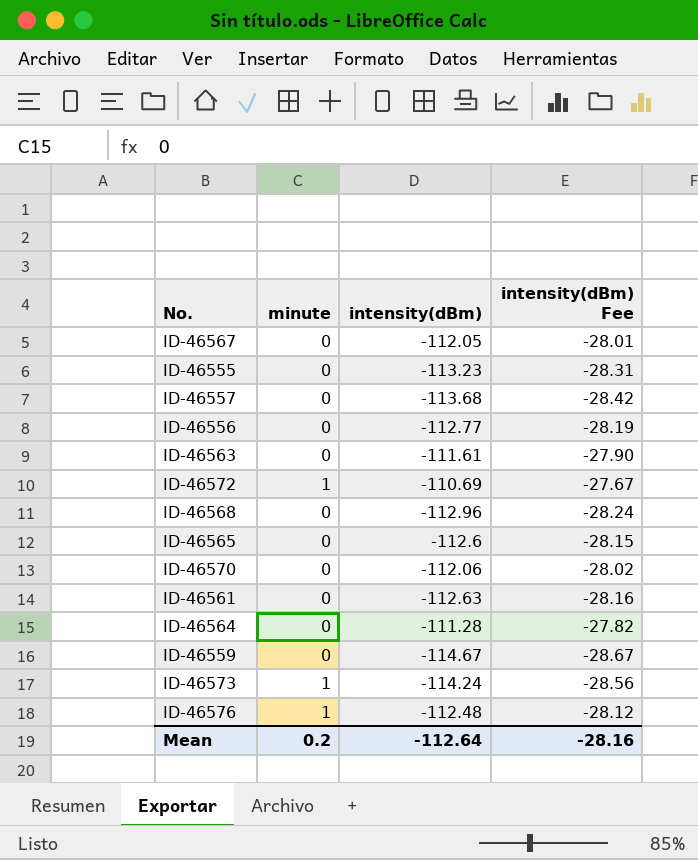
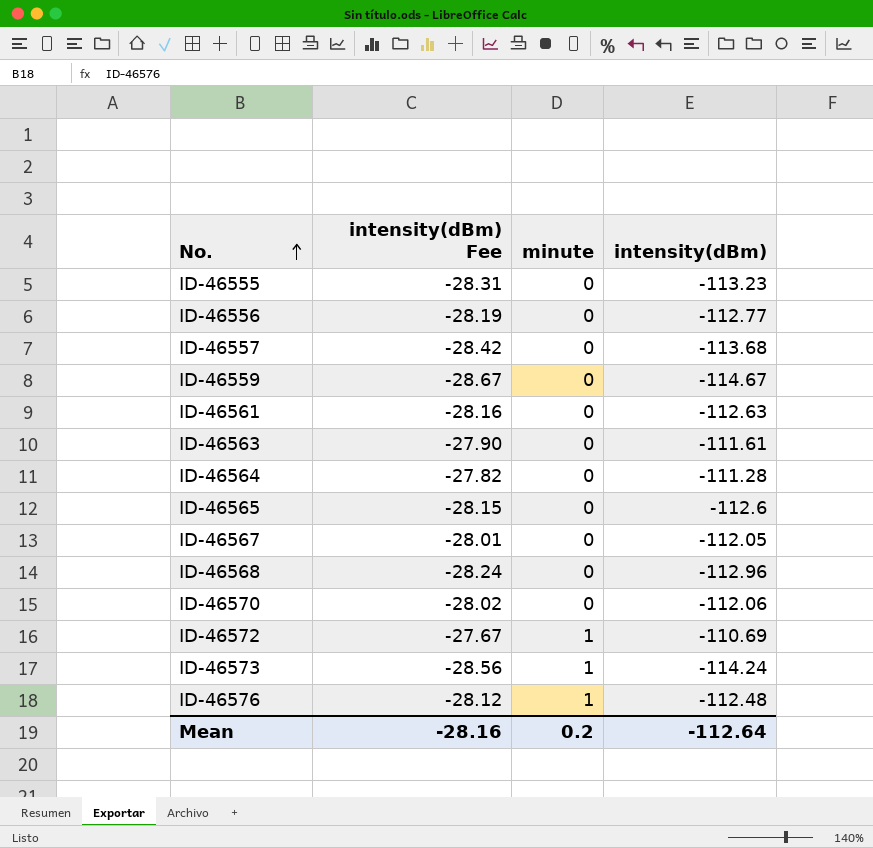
row order: none -> No. ascending
column intensity(dBm) Fee | position: 4 -> 2

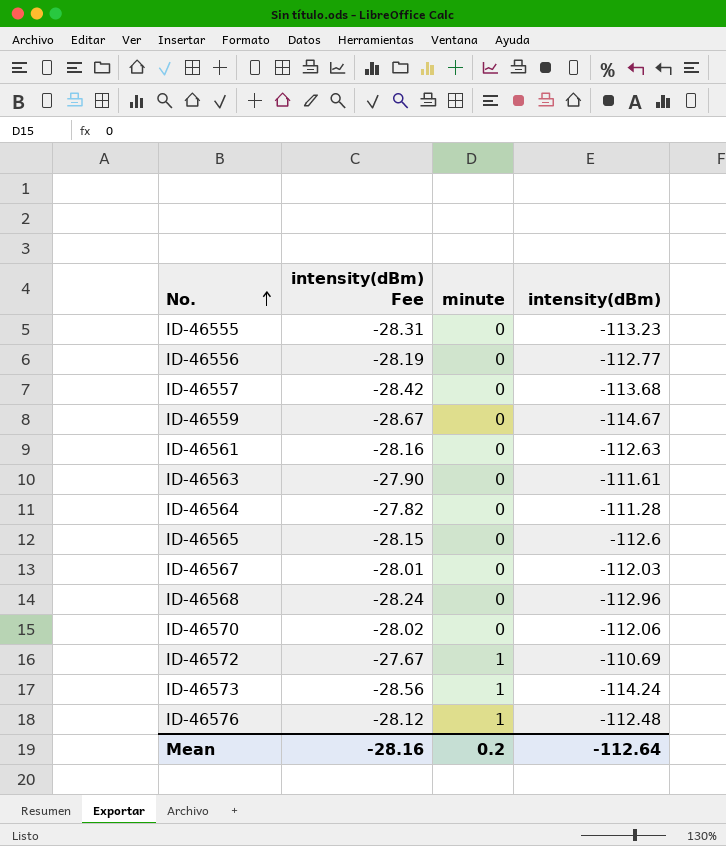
ID-46567 | intensity(dBm): -112.05 -> -112.03

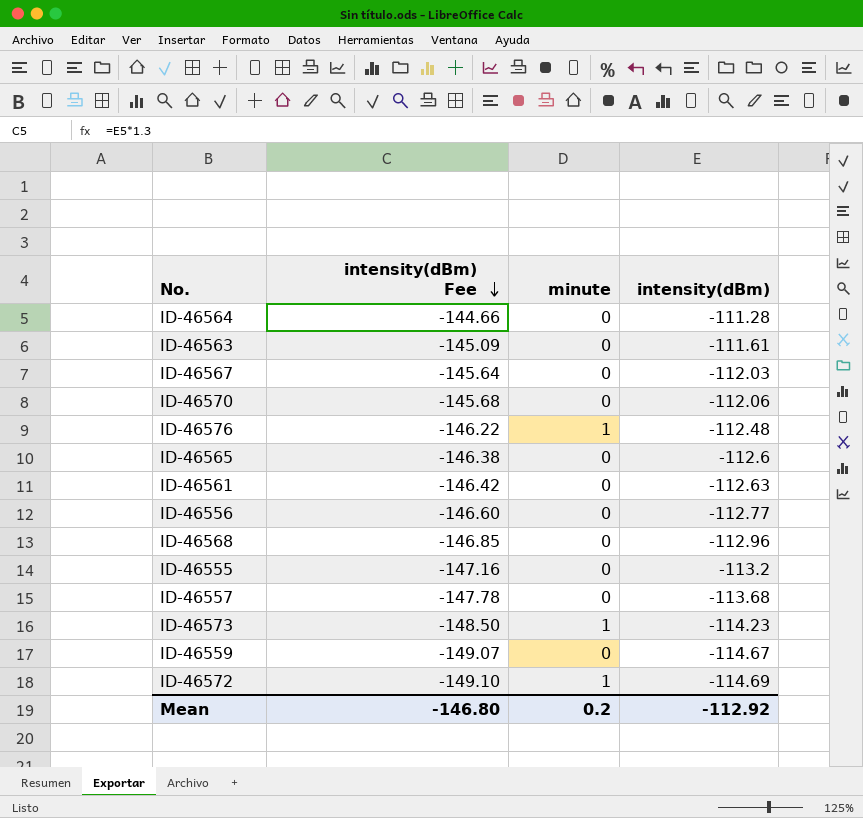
row order: No. ascending -> intensity(dBm) Fee descending
column intensity(dBm) Fee | formula: [intensity(dBm)] * 0.25 -> [intensity(dBm)] * 1.3
ID-46555 | intensity(dBm): -113.23 -> -113.2
ID-46573 | intensity(dBm): -114.24 -> -114.23
ID-46572 | intensity(dBm): -110.69 -> -114.69
Mean | intensity(dBm) Fee: -28.16 -> -146.80
Mean | intensity(dBm): -112.64 -> -112.92

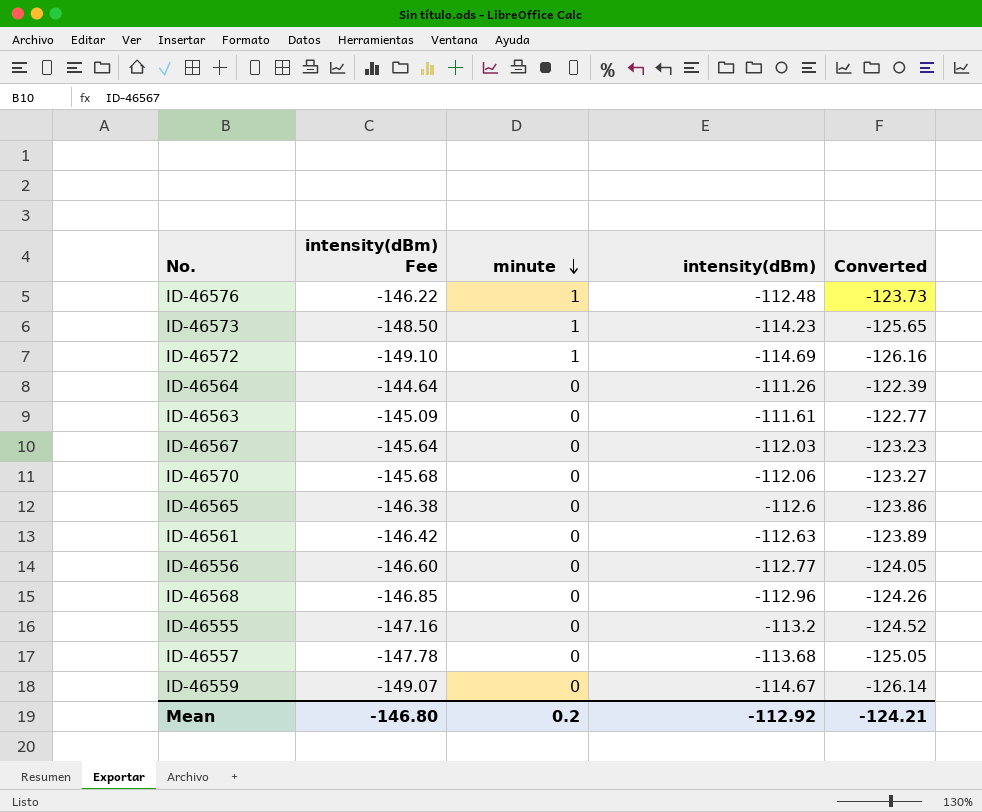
row order: intensity(dBm) Fee descending -> minute descending
column Converted | formula: none -> [intensity(dBm)] * 1.1
ID-46564 | intensity(dBm) Fee: -144.66 -> -144.64
ID-46564 | intensity(dBm): -111.28 -> -111.26

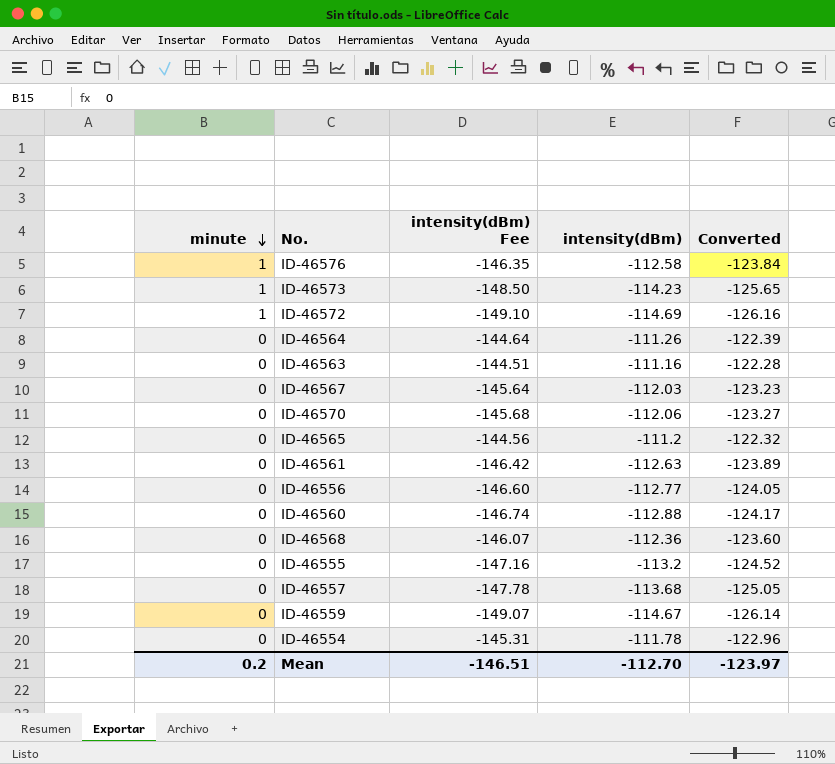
column minute | position: 3 -> 1
ID-46576 | intensity(dBm) Fee: -146.22 -> -146.35
ID-46576 | intensity(dBm): -112.48 -> -112.58
ID-46576 | Converted: -123.73 -> -123.84
ID-46563 | intensity(dBm) Fee: -145.09 -> -144.51
ID-46563 | intensity(dBm): -111.61 -> -111.16
ID-46563 | Converted: -122.77 -> -122.28
ID-46565 | intensity(dBm) Fee: -146.38 -> -144.56
ID-46565 | intensity(dBm): -112.6 -> -111.2
ID-46565 | Converted: -123.86 -> -122.32
row ID-46560: none -> 0 | -146.74 | -112.88 | -124.17
ID-46568 | intensity(dBm) Fee: -146.85 -> -146.07
ID-46568 | intensity(dBm): -112.96 -> -112.36
ID-46568 | Converted: -124.26 -> -123.60
row ID-46554: none -> 0 | -145.31 | -111.78 | -122.96
Mean | intensity(dBm) Fee: -146.80 -> -146.51
Mean | intensity(dBm): -112.92 -> -112.70
Mean | Converted: -124.21 -> -123.97

